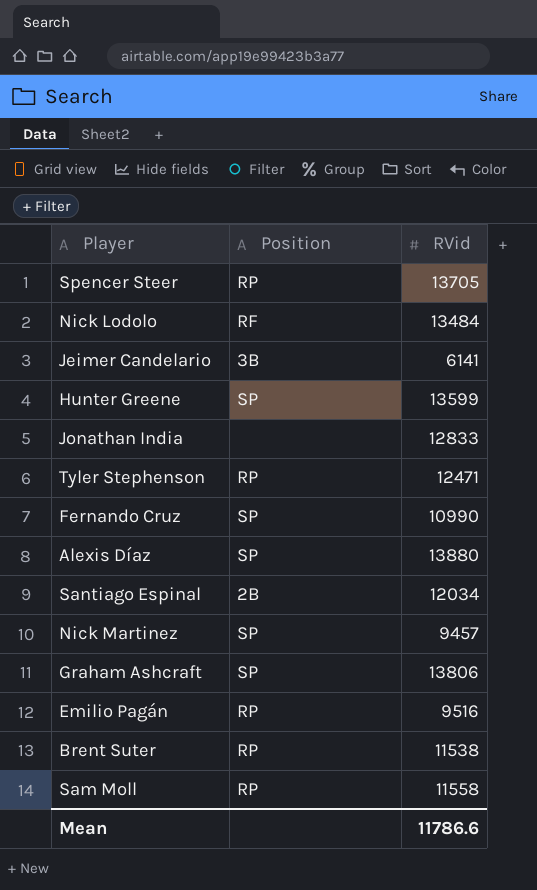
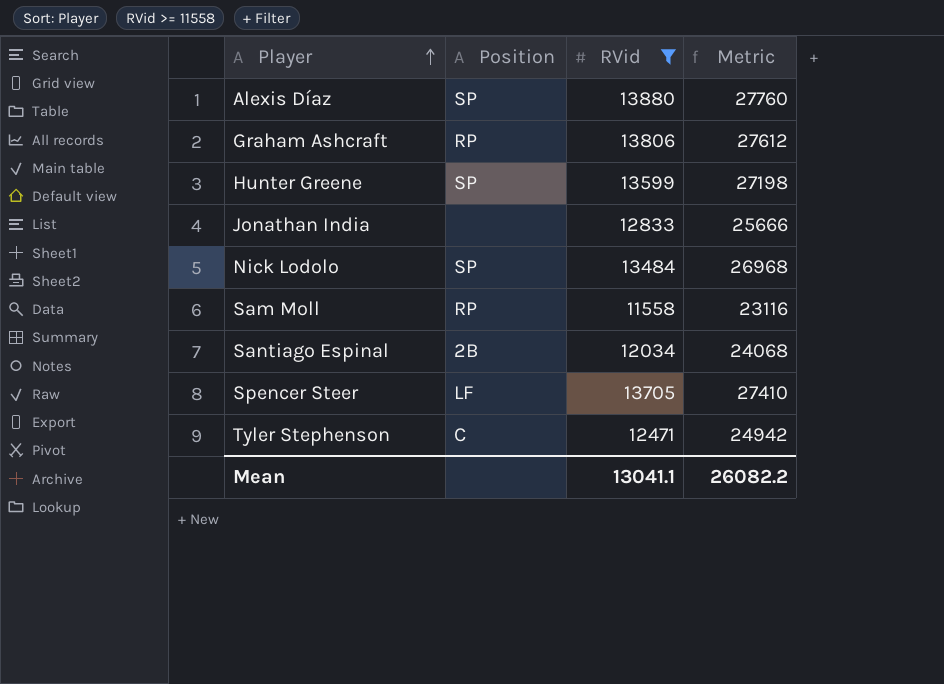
filter: none -> RVid >= 11558
row order: none -> Player ascending
column Metric | formula: none -> [RVid] * 2
Graham Ashcraft | Position: SP -> RP
Nick Lodolo | Position: RF -> SP
Spencer Steer | Position: RP -> LF
Tyler Stephenson | Position: RP -> C
Mean | RVid: 11786.6 -> 13041.1

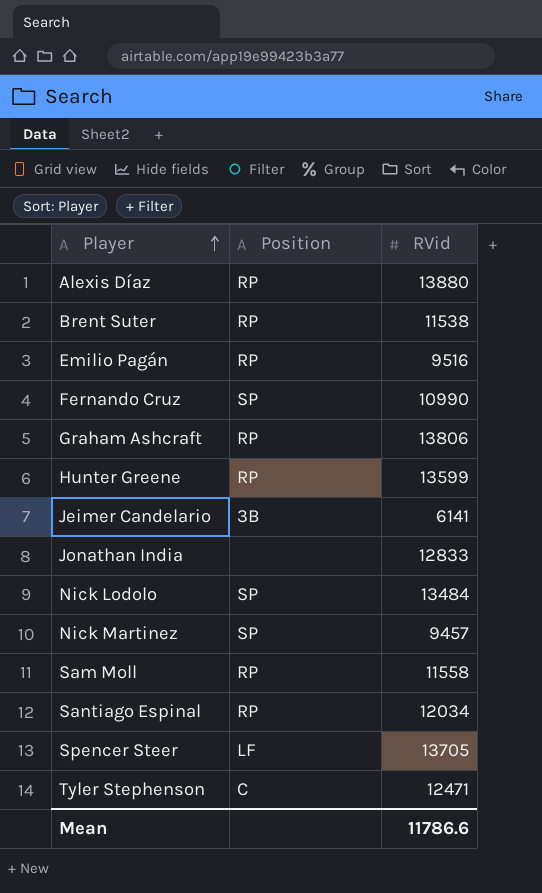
filter: RVid >= 11558 -> none
column Metric | formula: [RVid] * 2 -> none
Alexis Díaz | Position: SP -> RP
Hunter Greene | Position: SP -> RP
Santiago Espinal | Position: 2B -> RP
Mean | RVid: 13041.1 -> 11786.6

